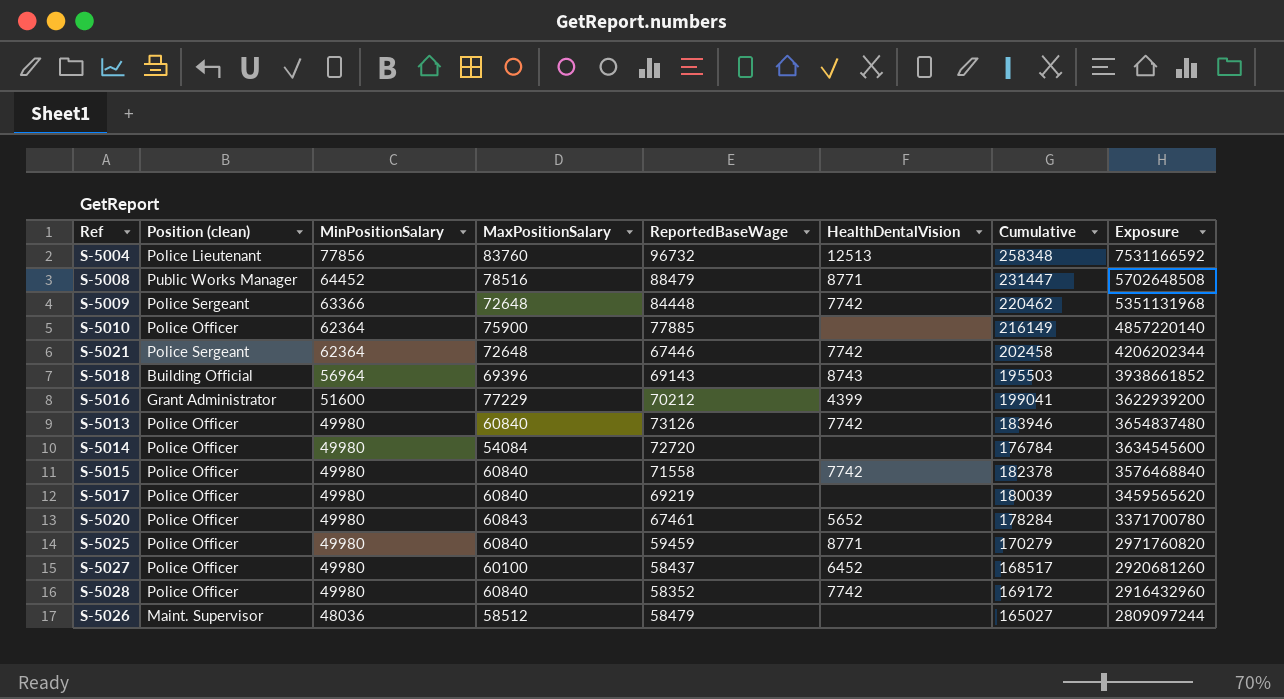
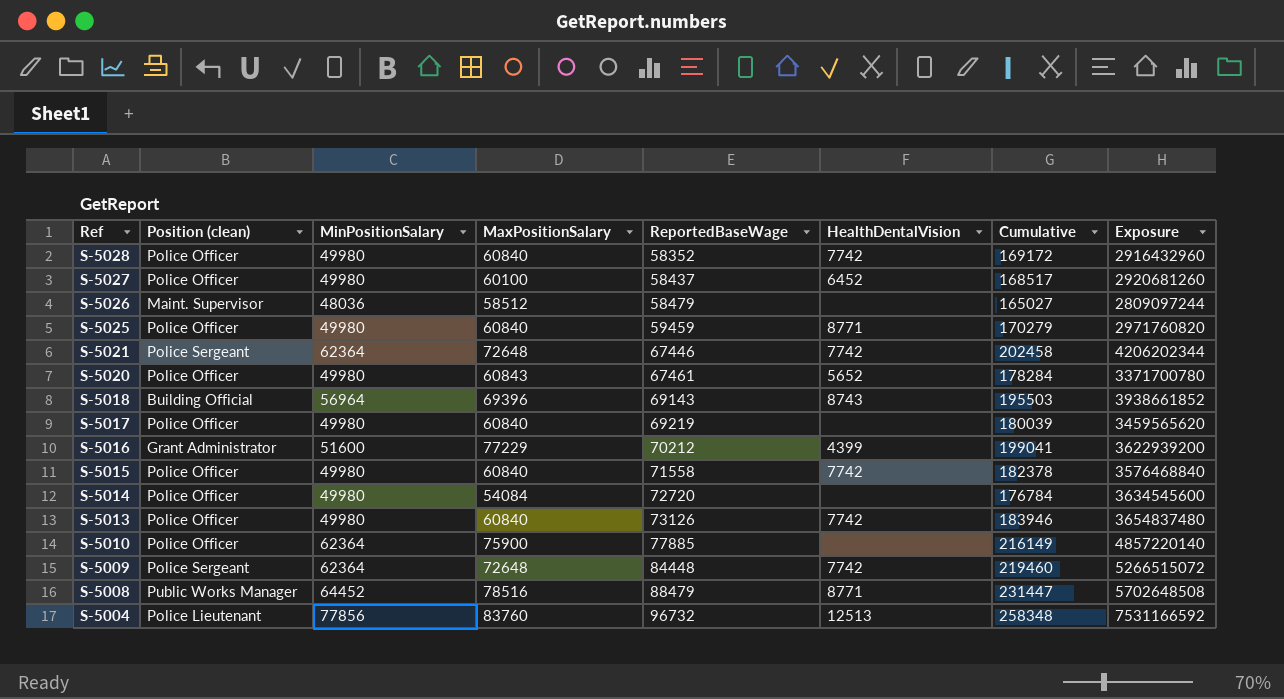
row order: MinPositionSalary descending -> Ref descending
S-5009 | MinPositionSalary: 63366 -> 62364
S-5009 | Cumulative: 220462 -> 219460
S-5009 | Exposure: 5351131968 -> 5266515072

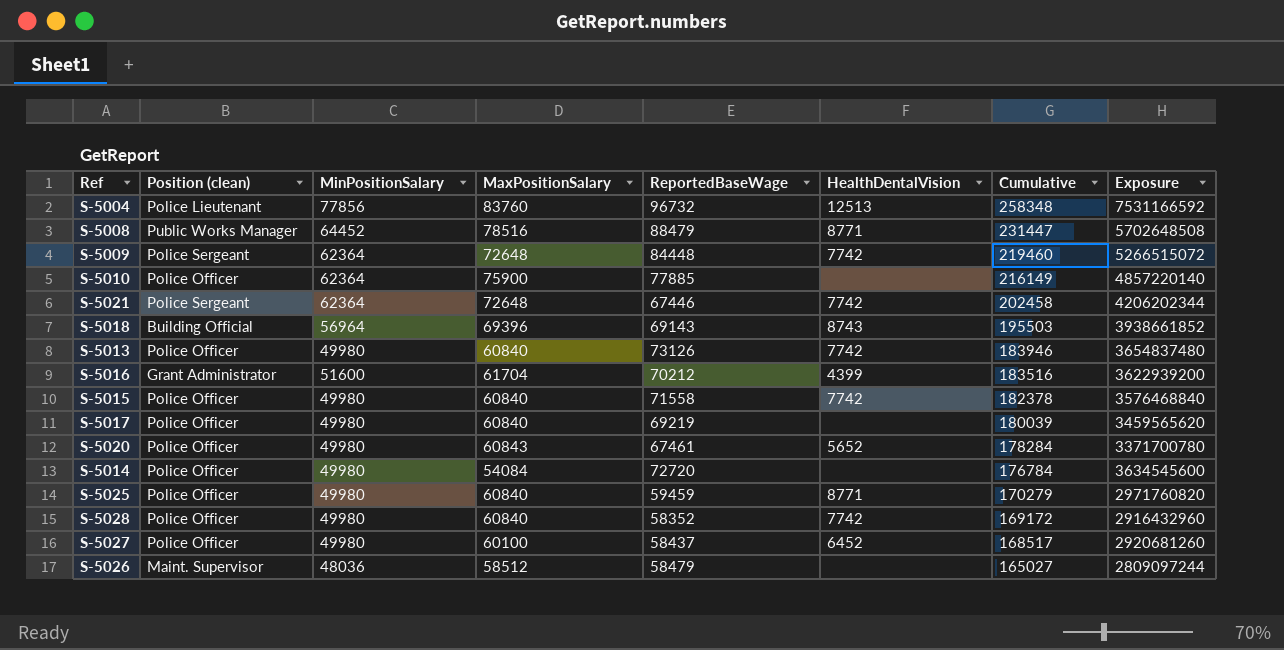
row order: Ref descending -> Cumulative descending
S-5016 | MaxPositionSalary: 77229 -> 61704
S-5016 | Cumulative: 199041 -> 183516

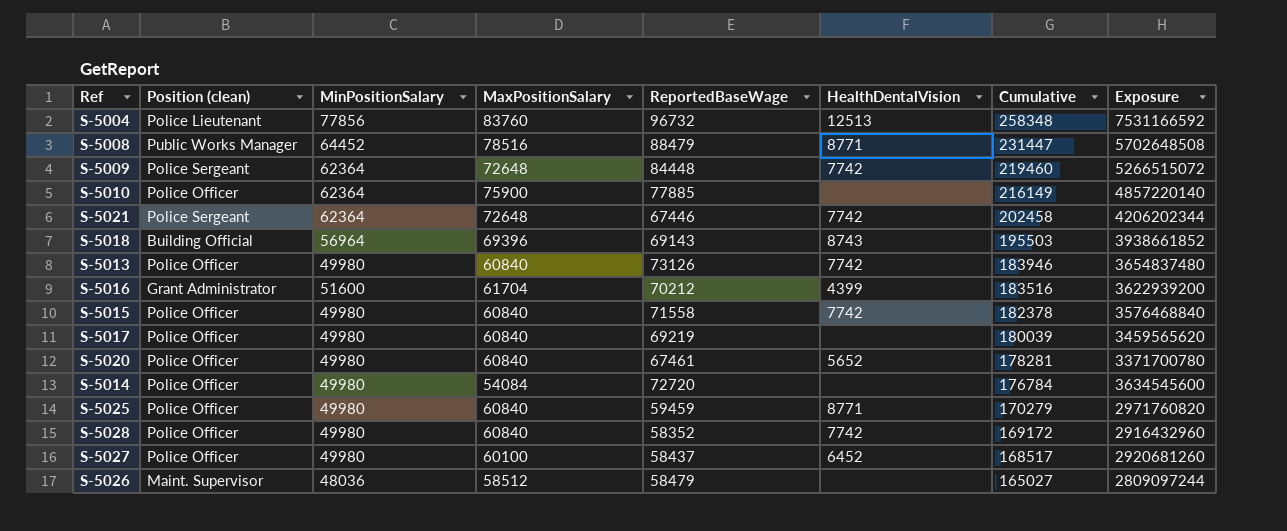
S-5020 | MaxPositionSalary: 60843 -> 60840
S-5020 | Cumulative: 178284 -> 178281

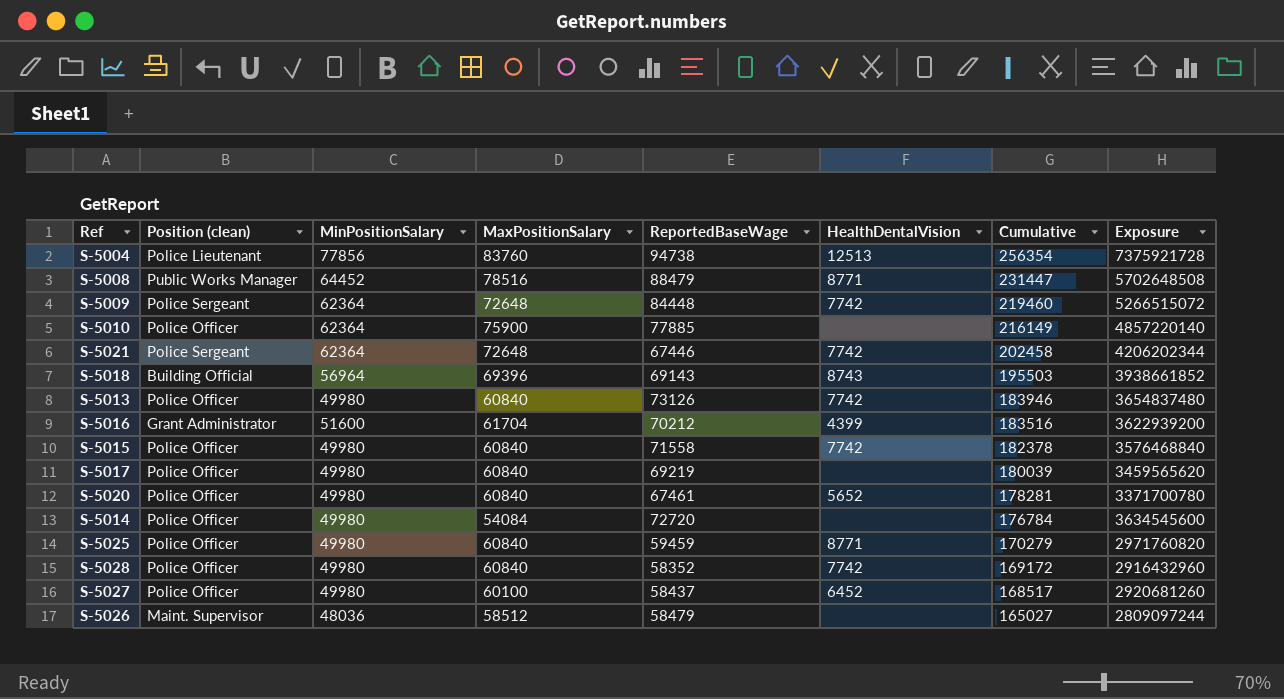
S-5004 | ReportedBaseWage: 96732 -> 94738
S-5004 | Cumulative: 258348 -> 256354
S-5004 | Exposure: 7531166592 -> 7375921728

